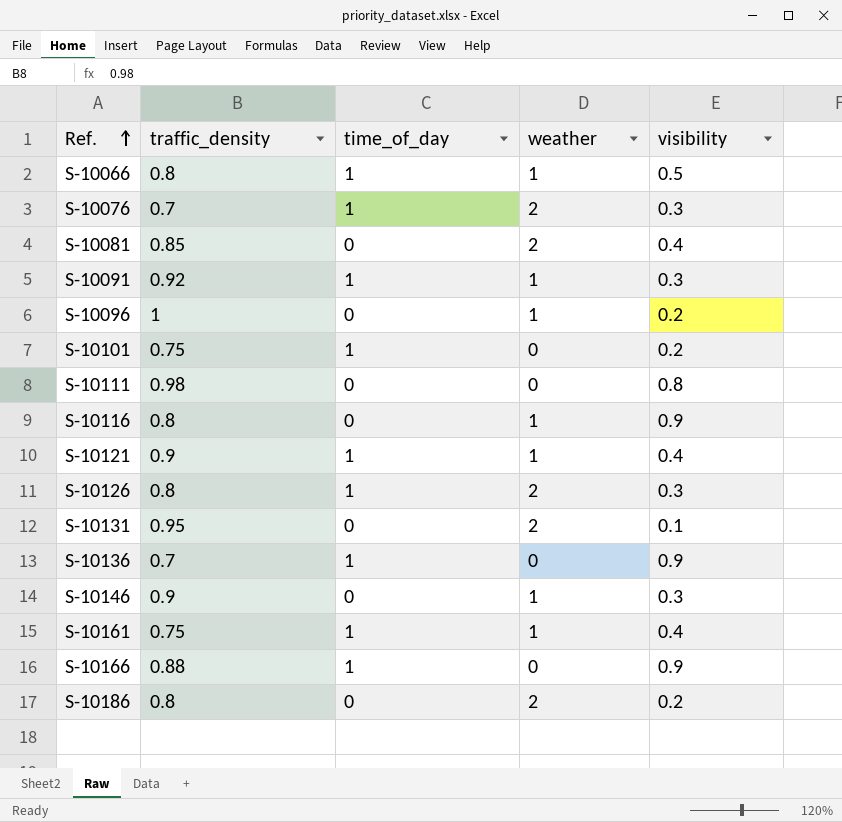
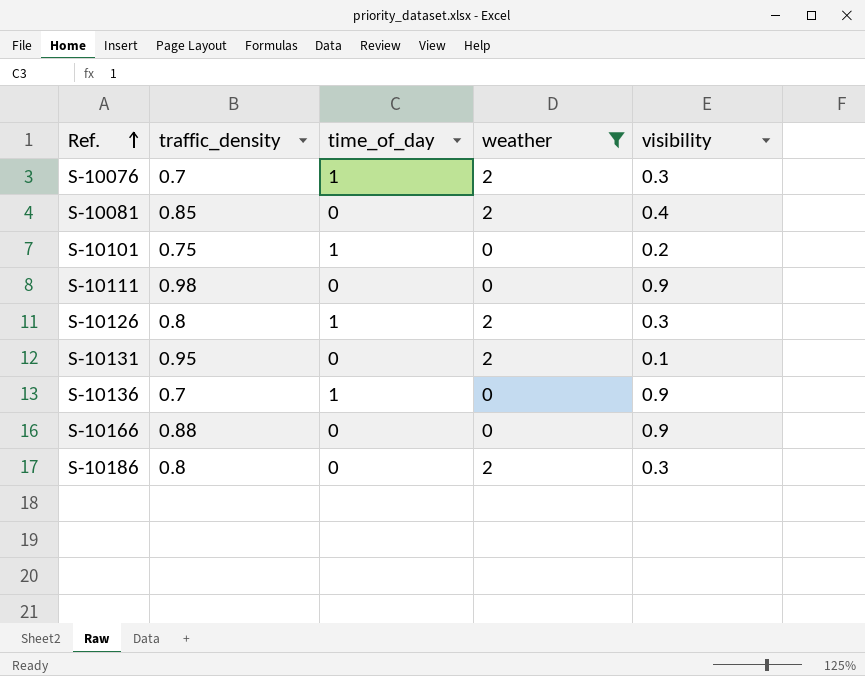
filter: none -> weather != 1
S-10111 | visibility: 0.8 -> 0.9
S-10166 | time_of_day: 1 -> 0
S-10186 | visibility: 0.2 -> 0.3

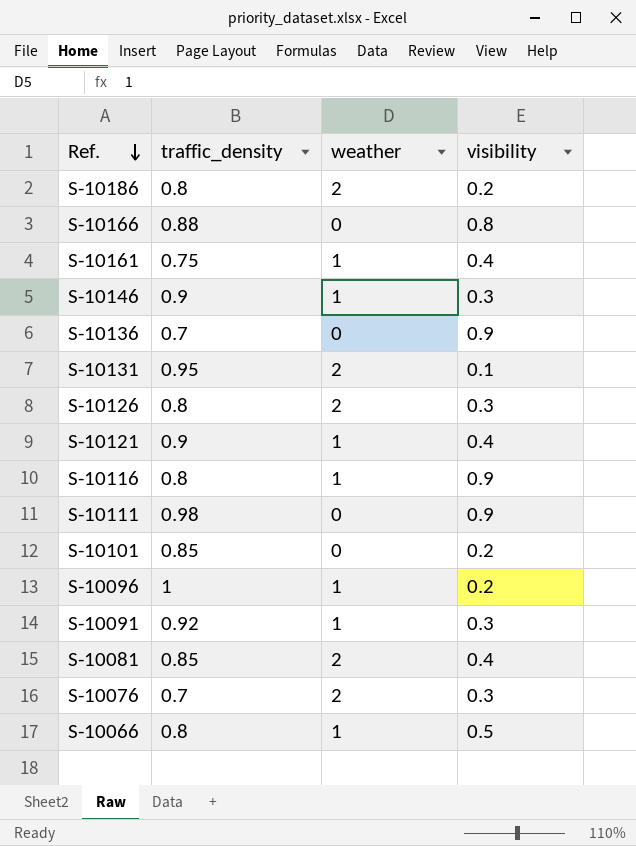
filter: weather != 1 -> none
row order: Ref. ascending -> Ref. descending
column time_of_day | position: 3 -> none
S-10186 | visibility: 0.3 -> 0.2
S-10166 | visibility: 0.9 -> 0.8
S-10101 | traffic_density: 0.75 -> 0.85

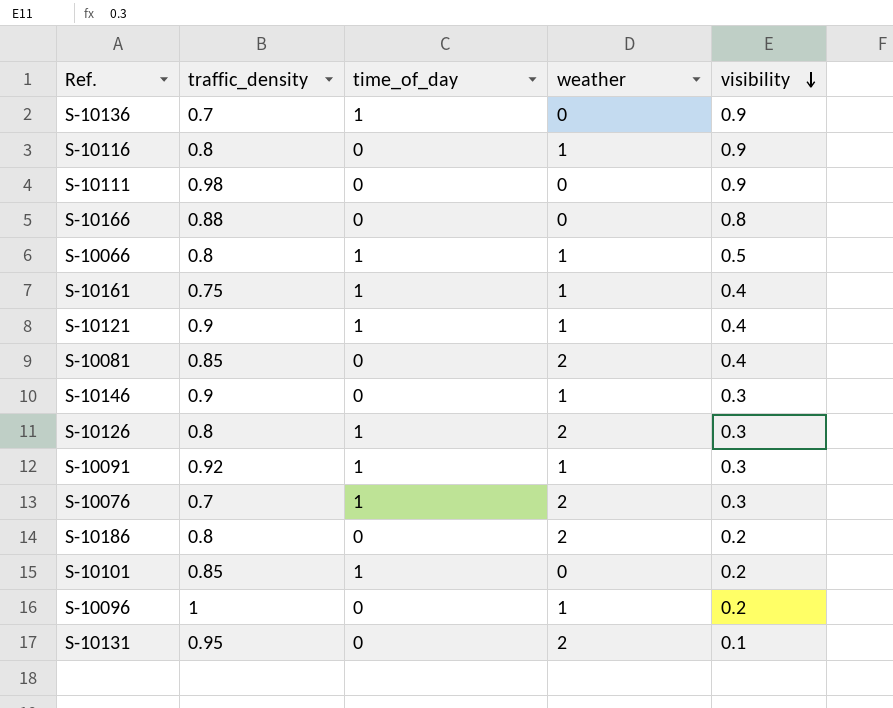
row order: Ref. descending -> visibility descending
column time_of_day | position: none -> 3

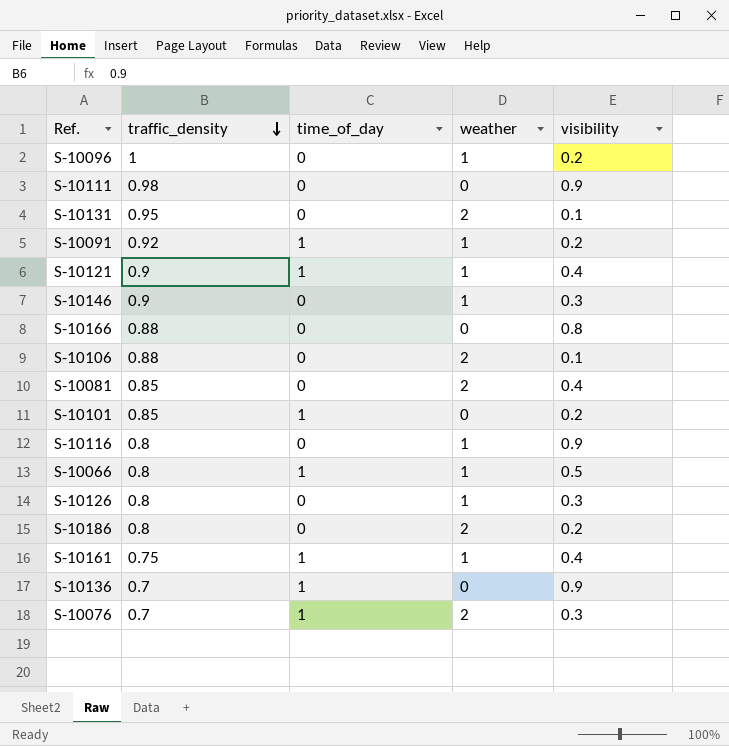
row order: visibility descending -> traffic_density descending
S-10091 | visibility: 0.3 -> 0.2
row S-10106: none -> 0.88 | 0 | 2 | 0.1
S-10126 | time_of_day: 1 -> 0
S-10126 | weather: 2 -> 1

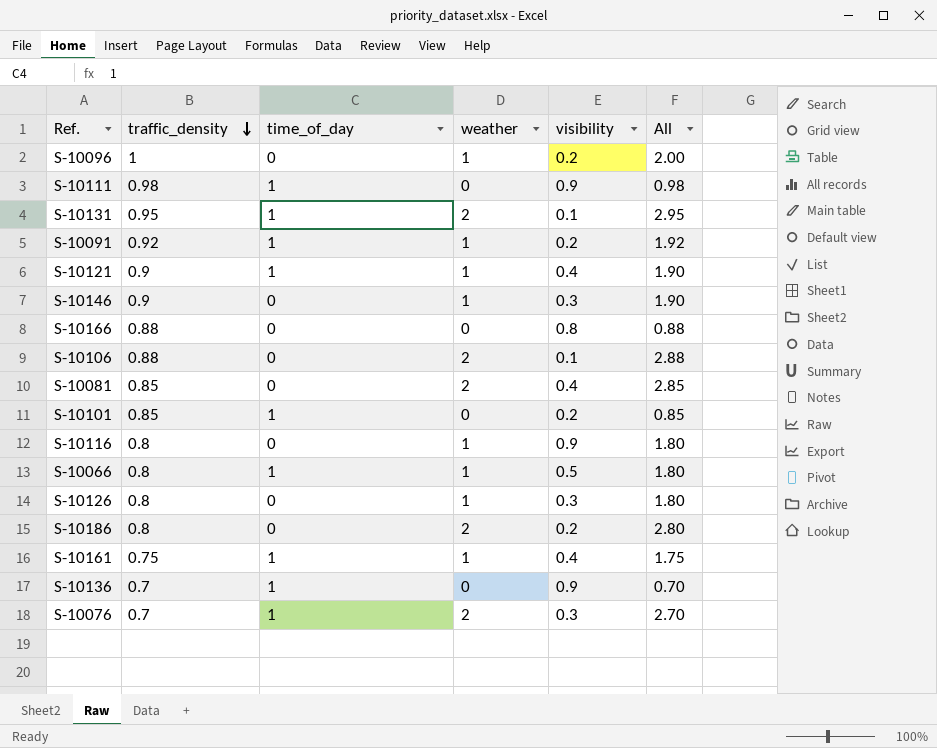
column All | formula: none -> [traffic_density] + [weather]
S-10111 | time_of_day: 0 -> 1
S-10131 | time_of_day: 0 -> 1

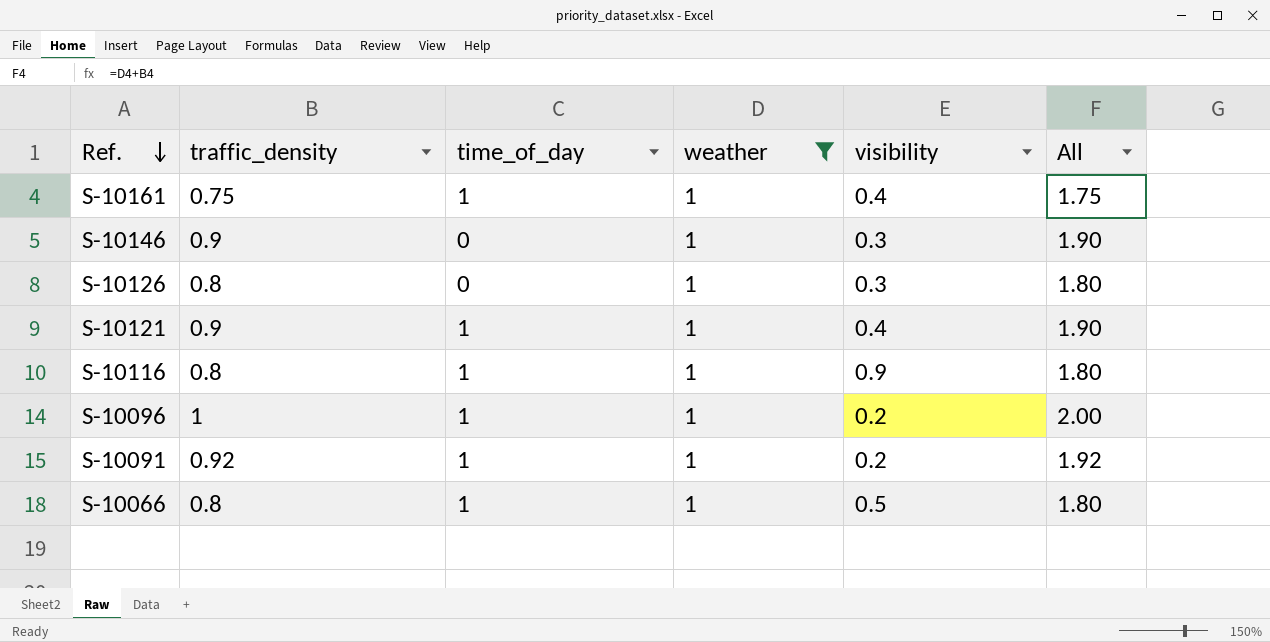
filter: none -> weather = 1
row order: traffic_density descending -> Ref. descending
S-10116 | time_of_day: 0 -> 1
S-10096 | time_of_day: 0 -> 1

